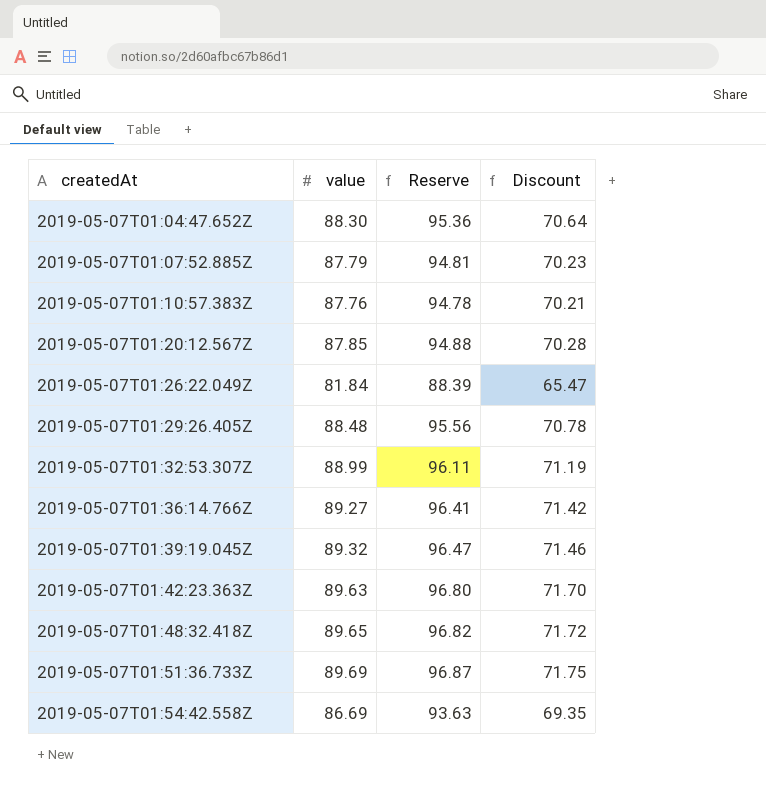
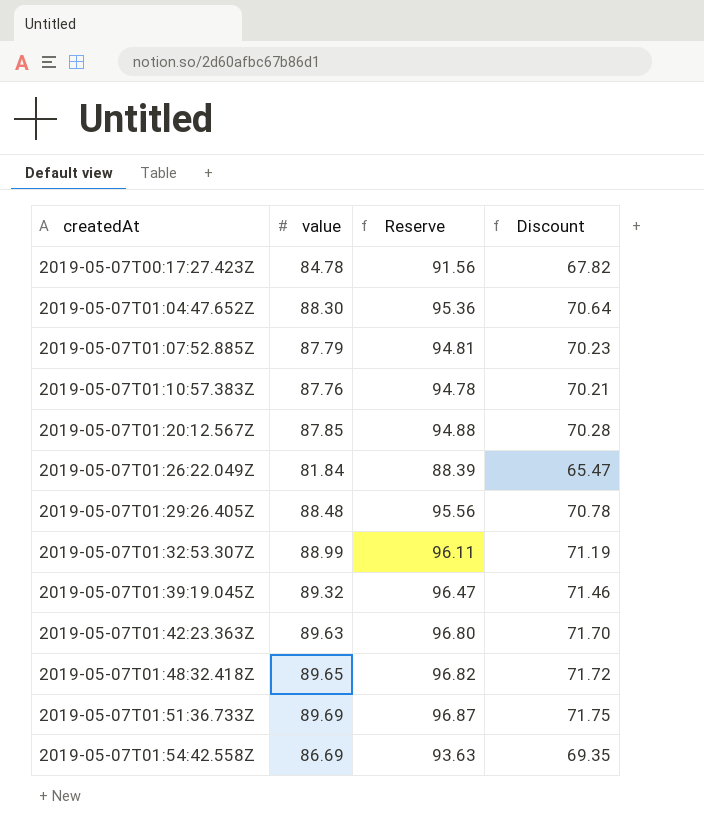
row 2019-05-07T01:36:14.766Z: 89.27 | 96.41 | 71.42 -> none
row 2019-05-07T00:17:27.423Z: none -> 84.78 | 91.56 | 67.82

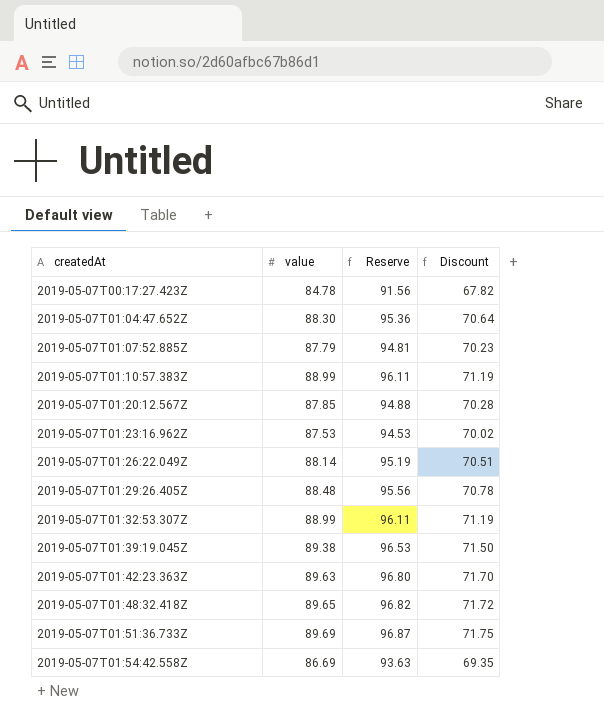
2019-05-07T01:10:57.383Z | value: 87.76 -> 88.99
2019-05-07T01:10:57.383Z | Reserve: 94.78 -> 96.11
2019-05-07T01:10:57.383Z | Discount: 70.21 -> 71.19
row 2019-05-07T01:23:16.962Z: none -> 87.53 | 94.53 | 70.02
2019-05-07T01:26:22.049Z | value: 81.84 -> 88.14
2019-05-07T01:26:22.049Z | Reserve: 88.39 -> 95.19
2019-05-07T01:26:22.049Z | Discount: 65.47 -> 70.51
2019-05-07T01:39:19.045Z | value: 89.32 -> 89.38
2019-05-07T01:39:19.045Z | Reserve: 96.47 -> 96.53
2019-05-07T01:39:19.045Z | Discount: 71.46 -> 71.50

